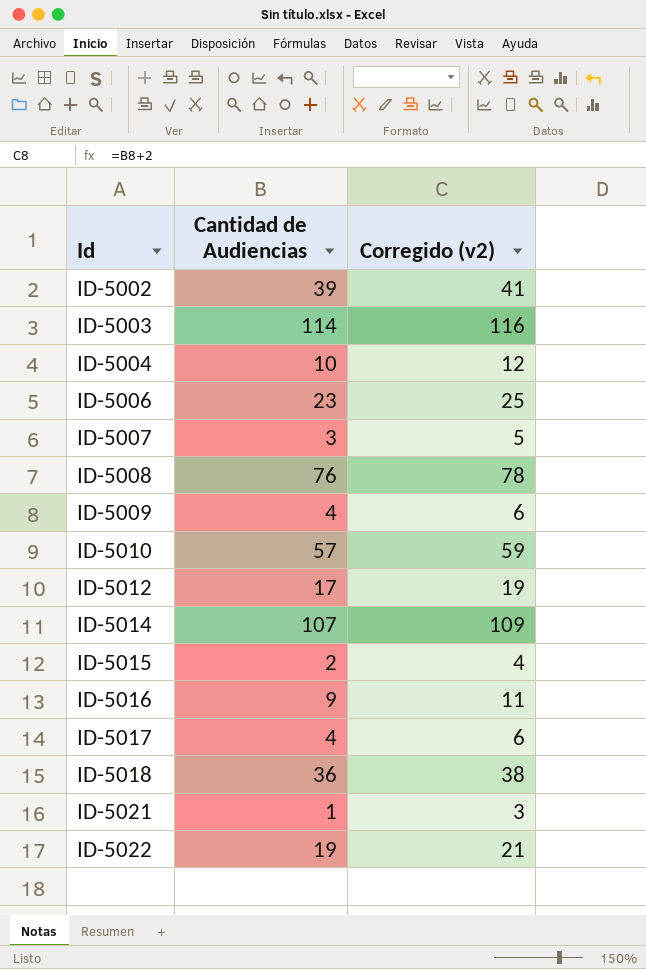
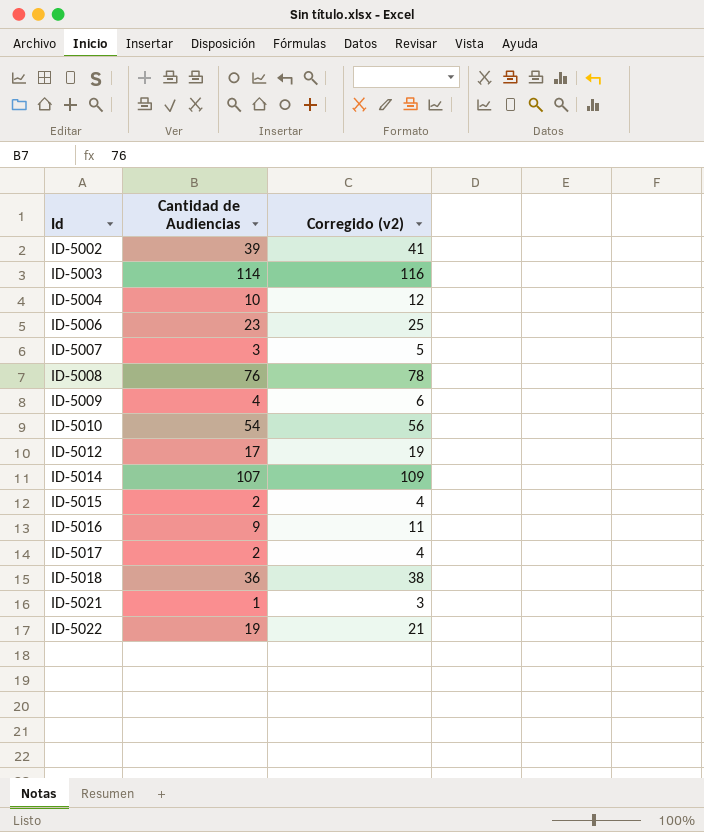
ID-5010 | Cantidad de Audiencias: 57 -> 54
ID-5010 | Corregido (v2): 59 -> 56
ID-5017 | Cantidad de Audiencias: 4 -> 2
ID-5017 | Corregido (v2): 6 -> 4

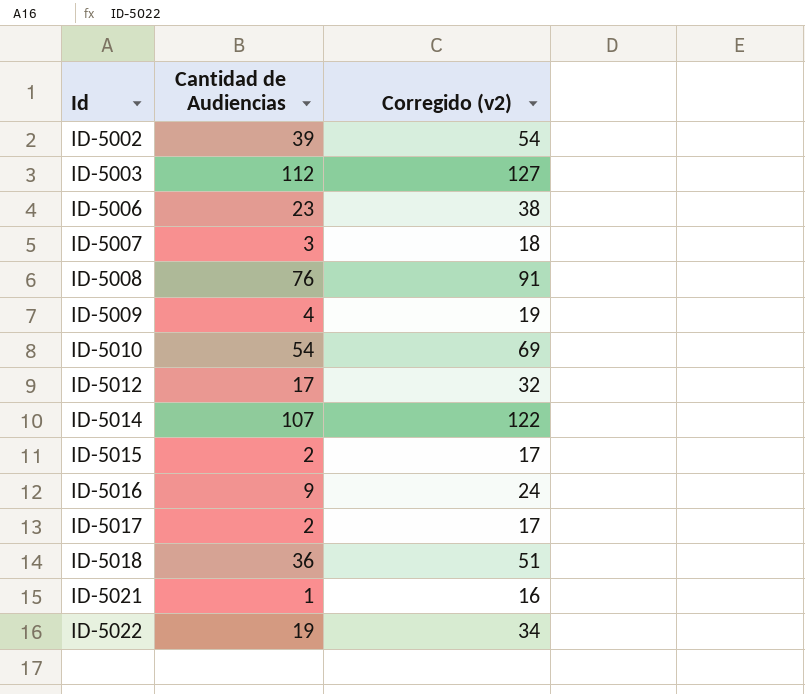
column Corregido (v2) | formula: [Cantidad de Audiencias] + 2 -> [Cantidad de Audiencias] + 15
row ID-5004: 10 | 12 -> none
ID-5003 | Cantidad de Audiencias: 114 -> 112

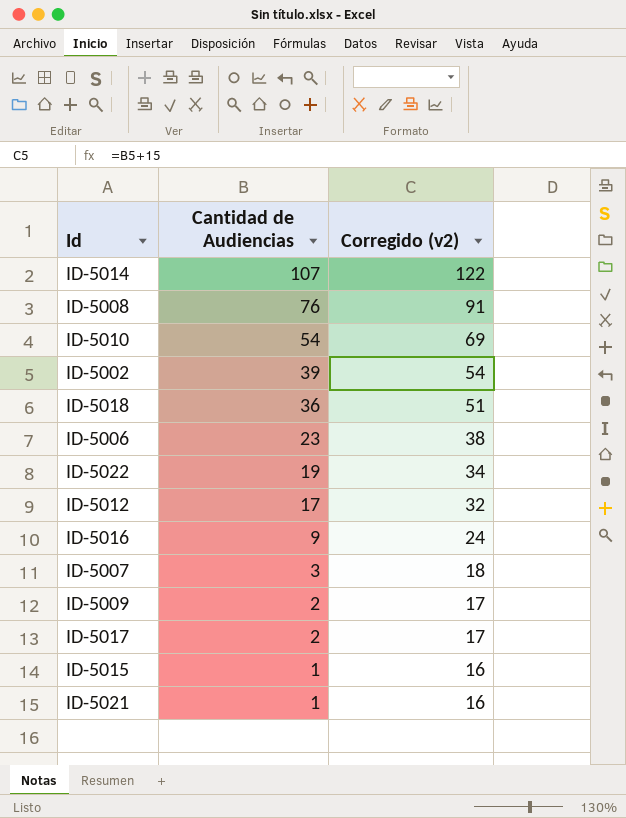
row order: Id ascending -> Cantidad de Audiencias descending
row ID-5003: 112 | 127 -> none
ID-5009 | Cantidad de Audiencias: 4 -> 2
ID-5009 | Corregido (v2): 19 -> 17
ID-5015 | Cantidad de Audiencias: 2 -> 1
ID-5015 | Corregido (v2): 17 -> 16

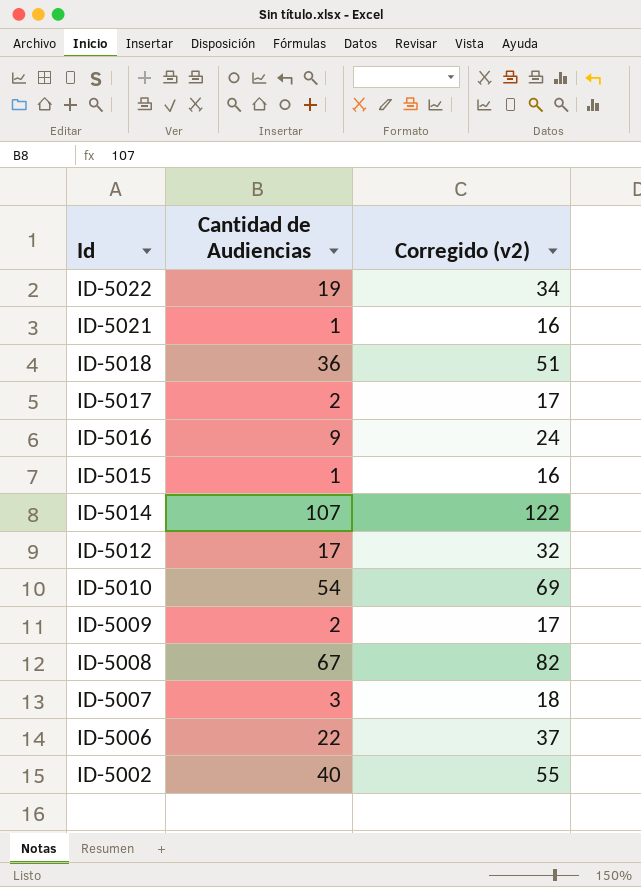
row order: Cantidad de Audiencias descending -> Id descending
ID-5008 | Cantidad de Audiencias: 76 -> 67
ID-5008 | Corregido (v2): 91 -> 82
ID-5006 | Cantidad de Audiencias: 23 -> 22
ID-5006 | Corregido (v2): 38 -> 37
ID-5002 | Cantidad de Audiencias: 39 -> 40
ID-5002 | Corregido (v2): 54 -> 55

